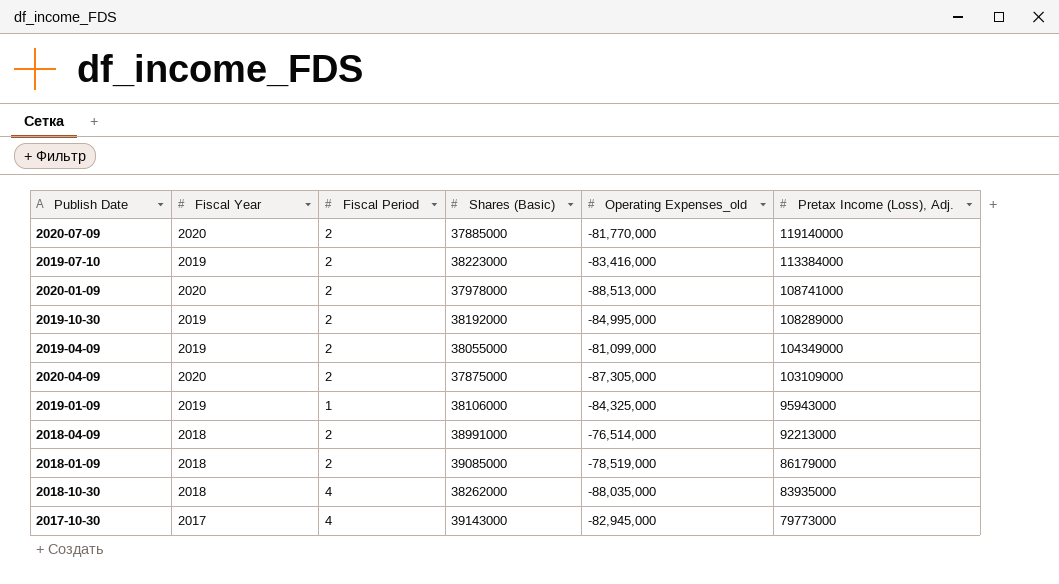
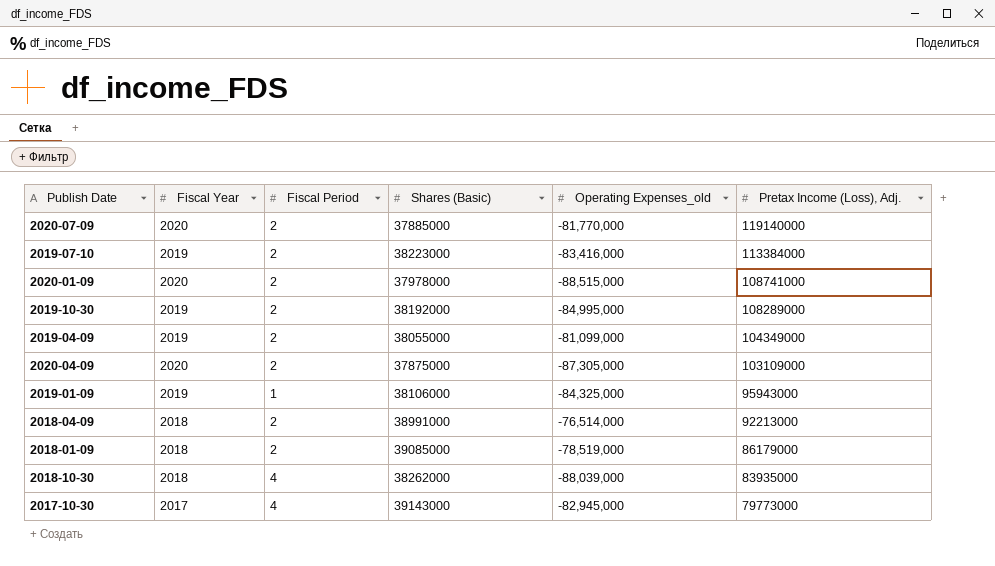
2020-01-09 | Operating Expenses_old: -88,513,000 -> -88,515,000
2018-10-30 | Operating Expenses_old: -88,035,000 -> -88,039,000

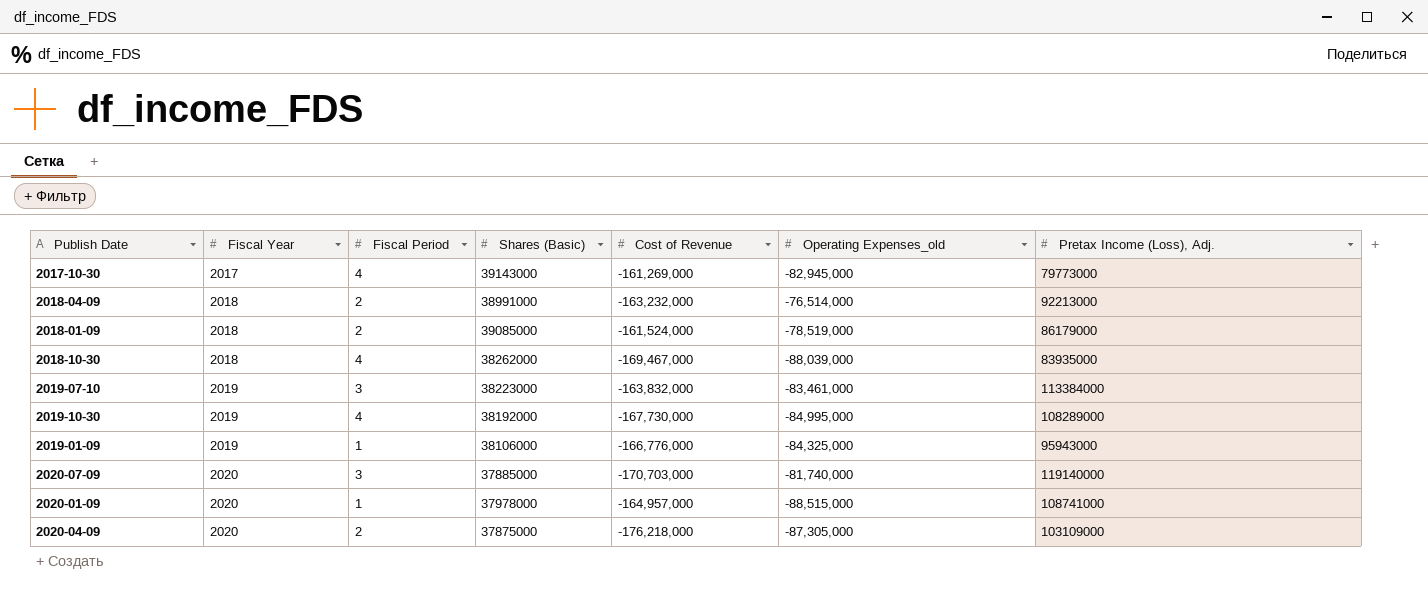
row order: Pretax Income (Loss), Adj. descending -> Fiscal Year ascending
column Cost of Revenue | position: none -> 5
row 2019-04-09: 2019 | 2 | 38055000 | -81,099,000 | 104349000 -> none
2019-07-10 | Fiscal Period: 2 -> 3
2019-07-10 | Operating Expenses_old: -83,416,000 -> -83,461,000
2019-10-30 | Fiscal Period: 2 -> 4
2020-07-09 | Fiscal Period: 2 -> 3
2020-07-09 | Operating Expenses_old: -81,770,000 -> -81,740,000
2020-01-09 | Fiscal Period: 2 -> 1

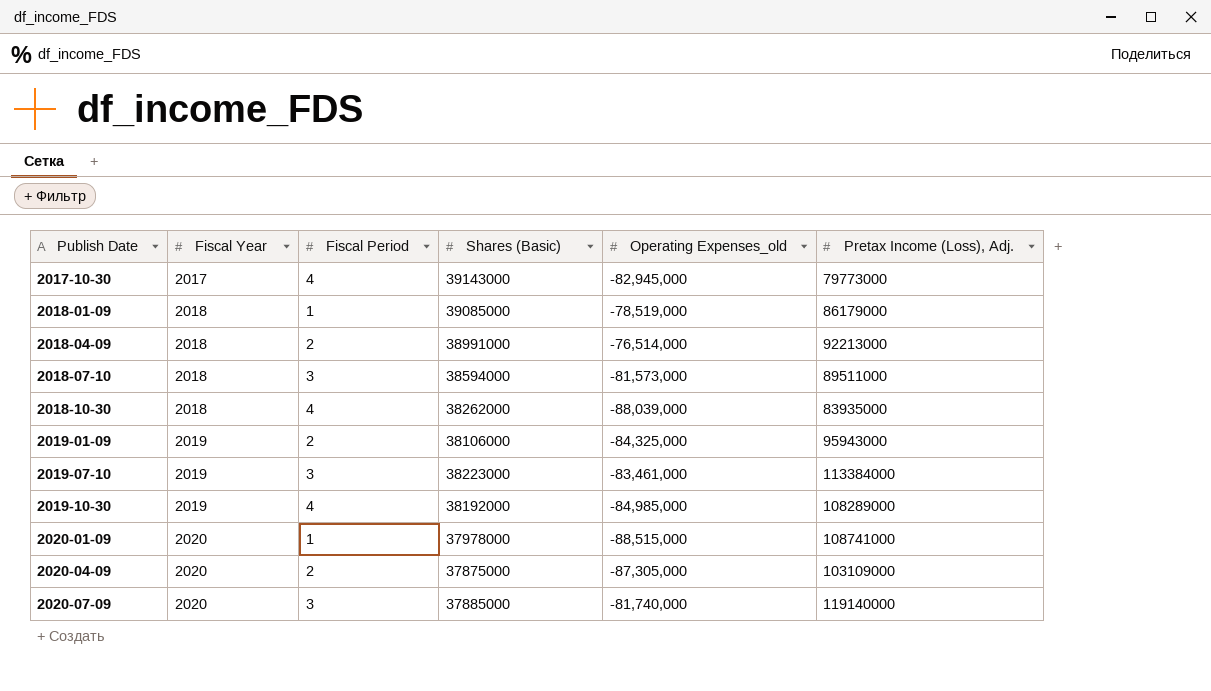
row order: Fiscal Year ascending -> Publish Date ascending
column Cost of Revenue | position: 5 -> none
2018-01-09 | Fiscal Period: 2 -> 1
row 2018-07-10: none -> 2018 | 3 | 38594000 | -81,573,000 | 89511000
2019-01-09 | Fiscal Period: 1 -> 2
2019-10-30 | Operating Expenses_old: -84,995,000 -> -84,985,000

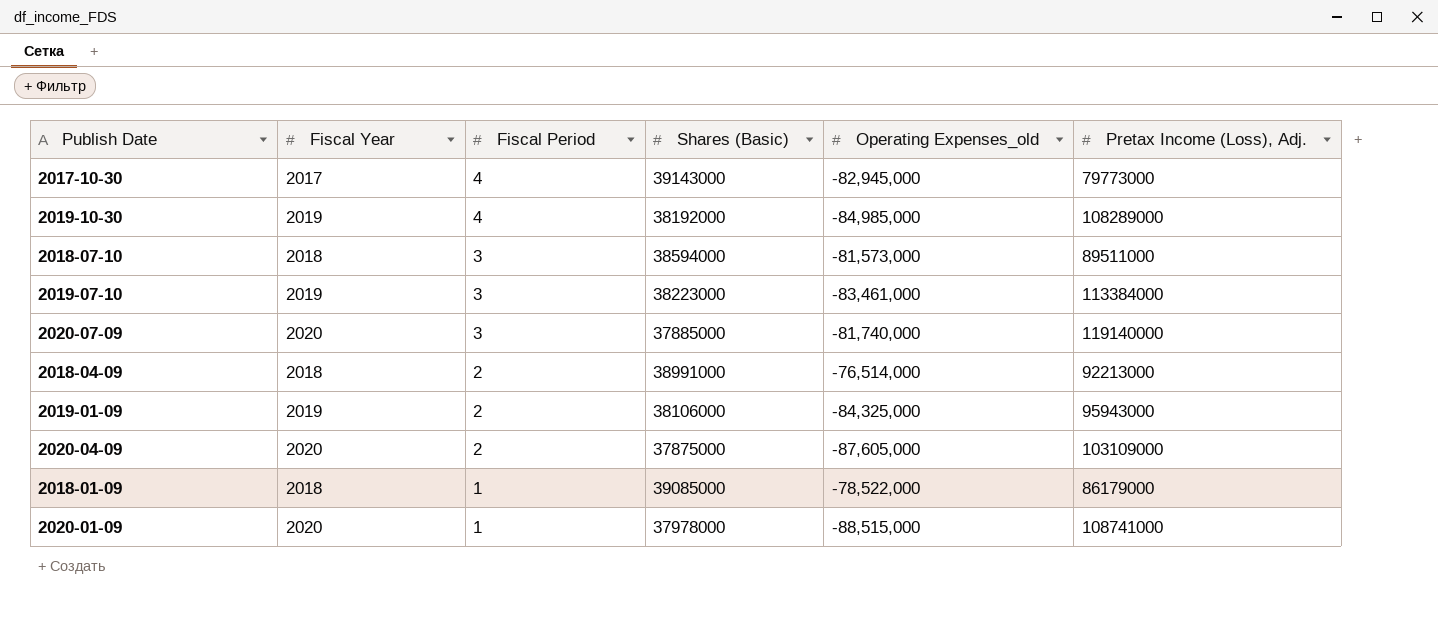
row order: Publish Date ascending -> Fiscal Period descending
row 2018-10-30: 2018 | 4 | 38262000 | -88,039,000 | 83935000 -> none
2020-04-09 | Operating Expenses_old: -87,305,000 -> -87,605,000
2018-01-09 | Operating Expenses_old: -78,519,000 -> -78,522,000

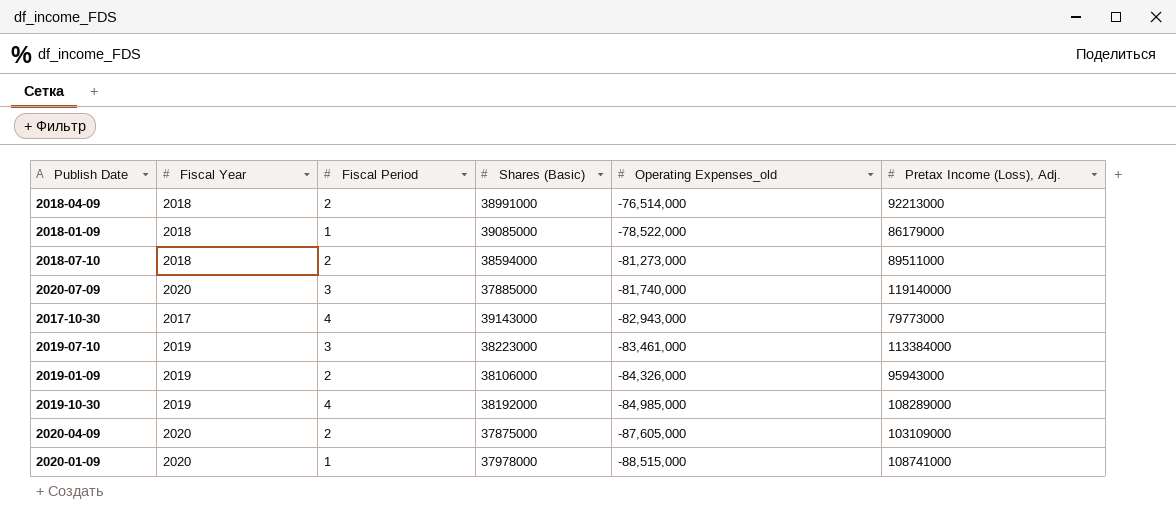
row order: Fiscal Period descending -> Operating Expenses_old descending
2018-07-10 | Fiscal Period: 3 -> 2
2018-07-10 | Operating Expenses_old: -81,573,000 -> -81,273,000
2017-10-30 | Operating Expenses_old: -82,945,000 -> -82,943,000
2019-01-09 | Operating Expenses_old: -84,325,000 -> -84,326,000

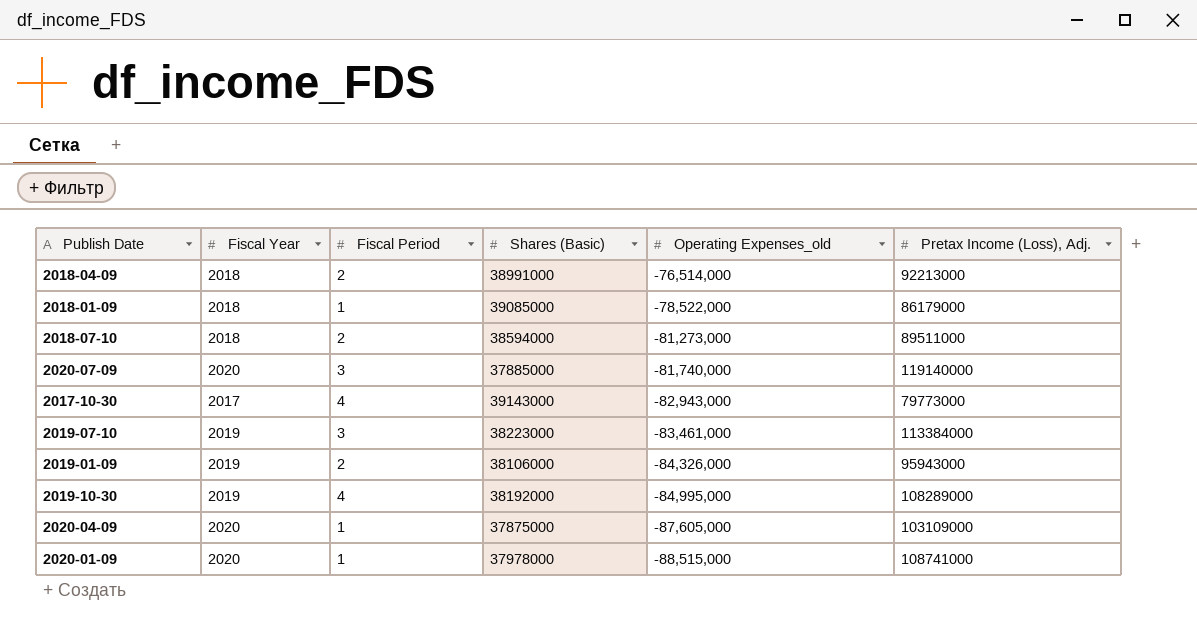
2019-10-30 | Operating Expenses_old: -84,985,000 -> -84,995,000
2020-04-09 | Fiscal Period: 2 -> 1

